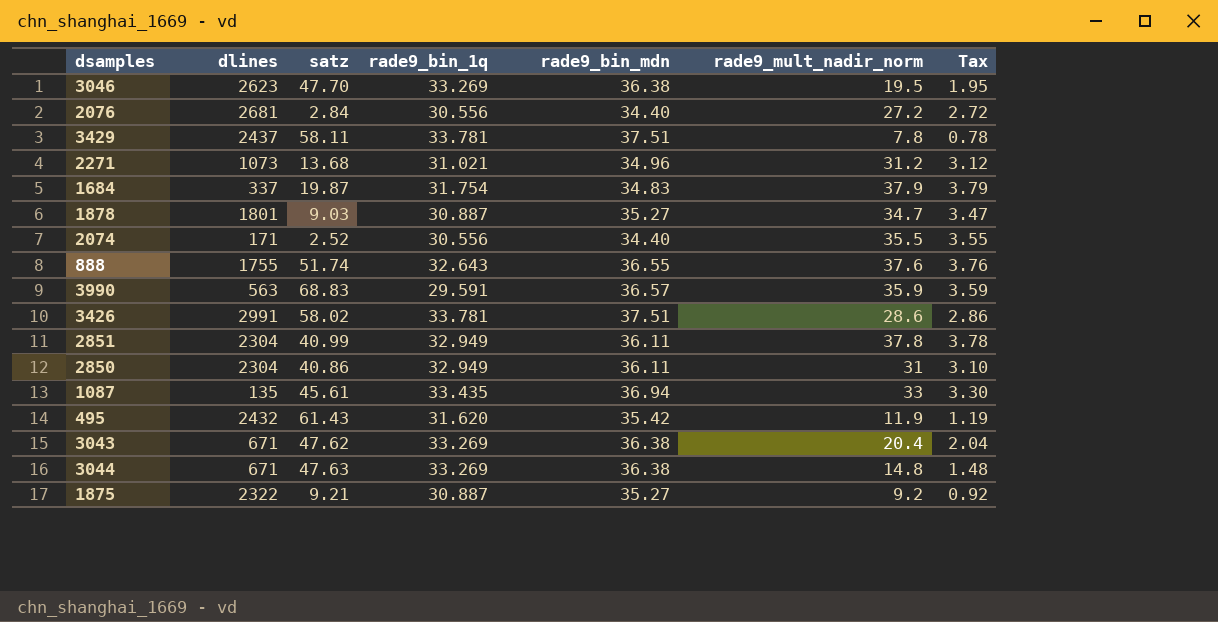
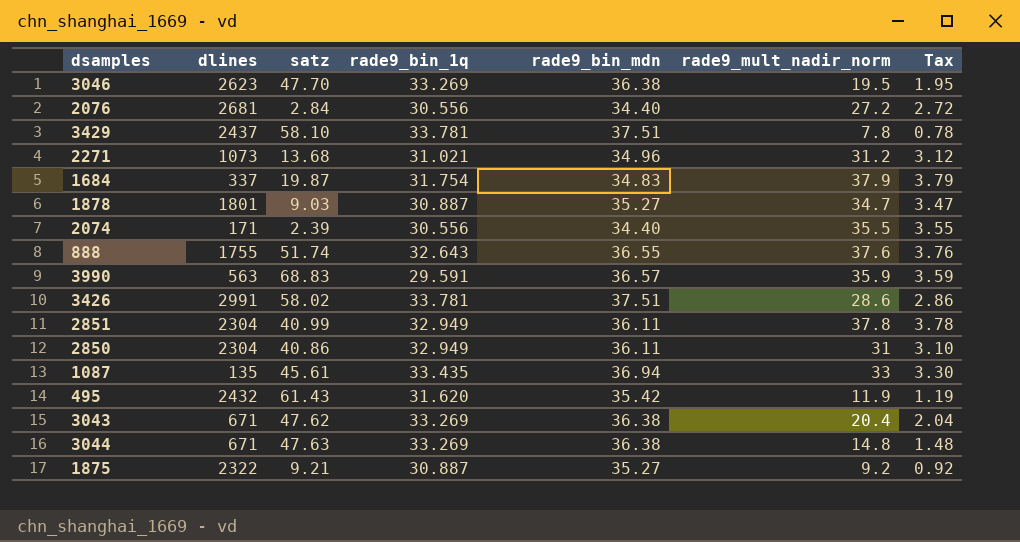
3429 | satz: 58.11 -> 58.10
2074 | satz: 2.52 -> 2.39

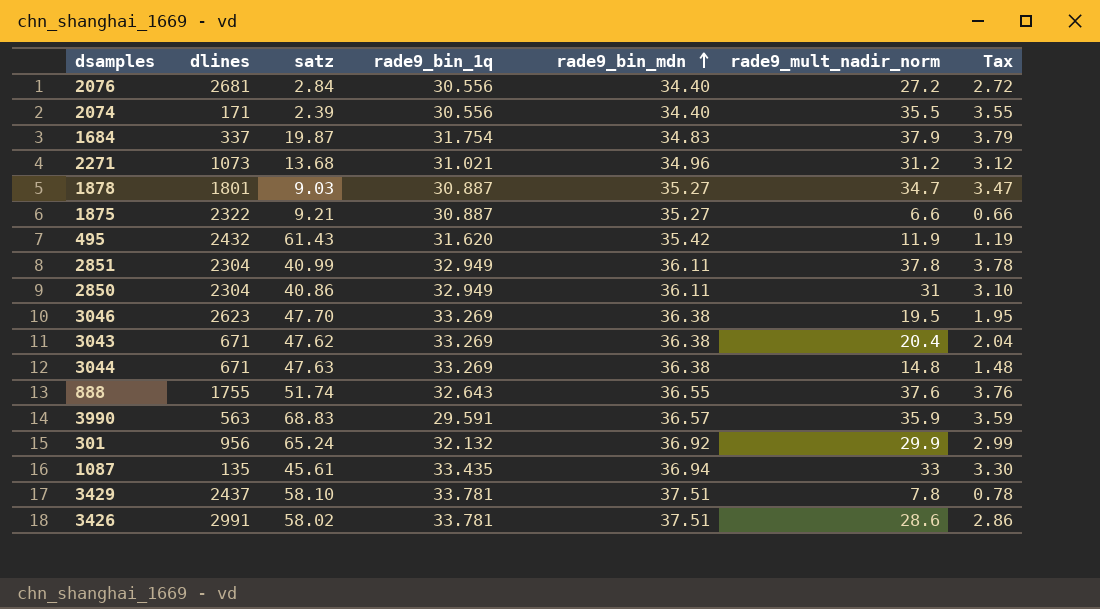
row order: none -> rade9_bin_mdn ascending
1875 | rade9_mult_nadir_norm: 9.2 -> 6.6
1875 | Tax: 0.92 -> 0.66
row 301: none -> 956 | 65.24 | 32.132 | 36.92 | 29.9 | 2.99

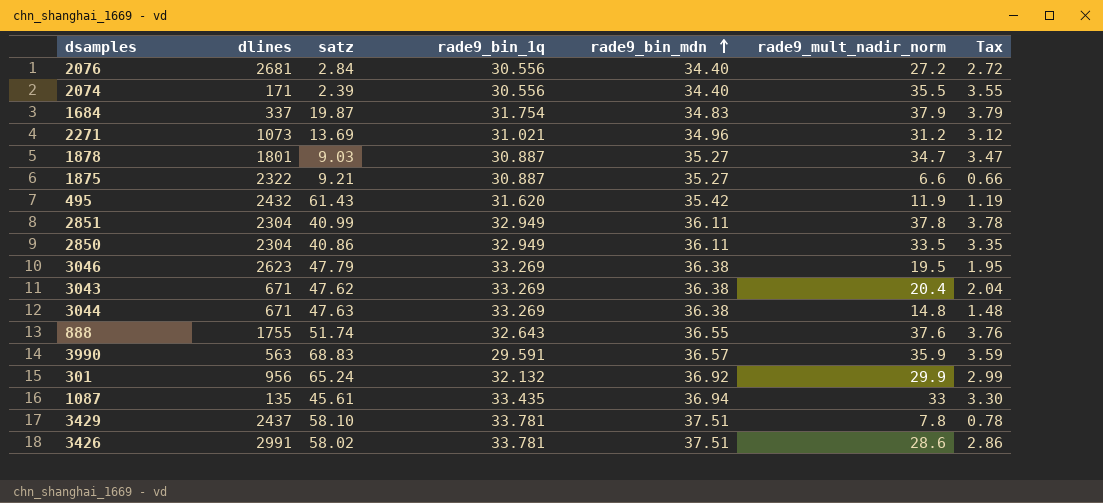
2271 | satz: 13.68 -> 13.69
2850 | rade9_mult_nadir_norm: 31 -> 33.5
2850 | Tax: 3.10 -> 3.35
3046 | satz: 47.70 -> 47.79

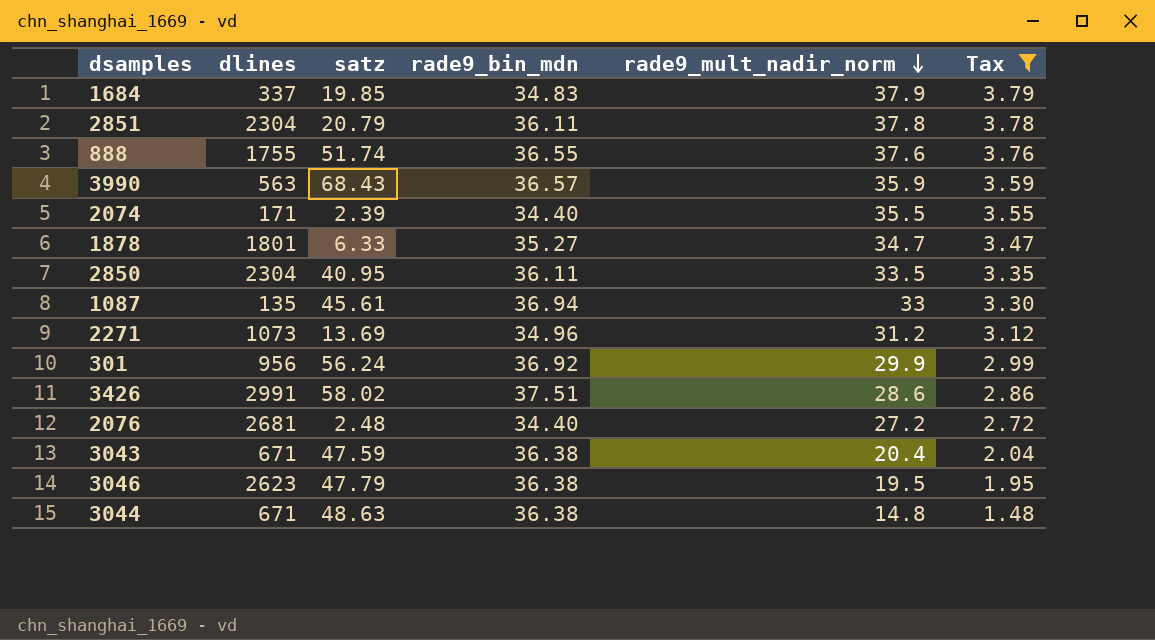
filter: none -> Tax >= 1.48
row order: rade9_bin_mdn ascending -> rade9_mult_nadir_norm descending
column rade9_bin_1q | position: 4 -> none
1684 | satz: 19.87 -> 19.85
2851 | satz: 40.99 -> 20.79
3990 | satz: 68.83 -> 68.43
1878 | satz: 9.03 -> 6.33
2850 | satz: 40.86 -> 40.95
301 | satz: 65.24 -> 56.24
2076 | satz: 2.84 -> 2.48
3043 | satz: 47.62 -> 47.59
3044 | satz: 47.63 -> 48.63

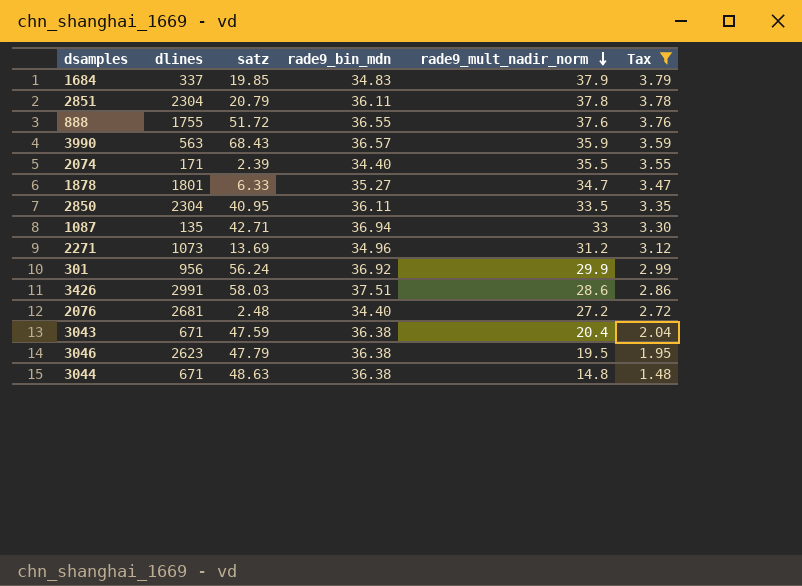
888 | satz: 51.74 -> 51.72
1087 | satz: 45.61 -> 42.71
3426 | satz: 58.02 -> 58.03

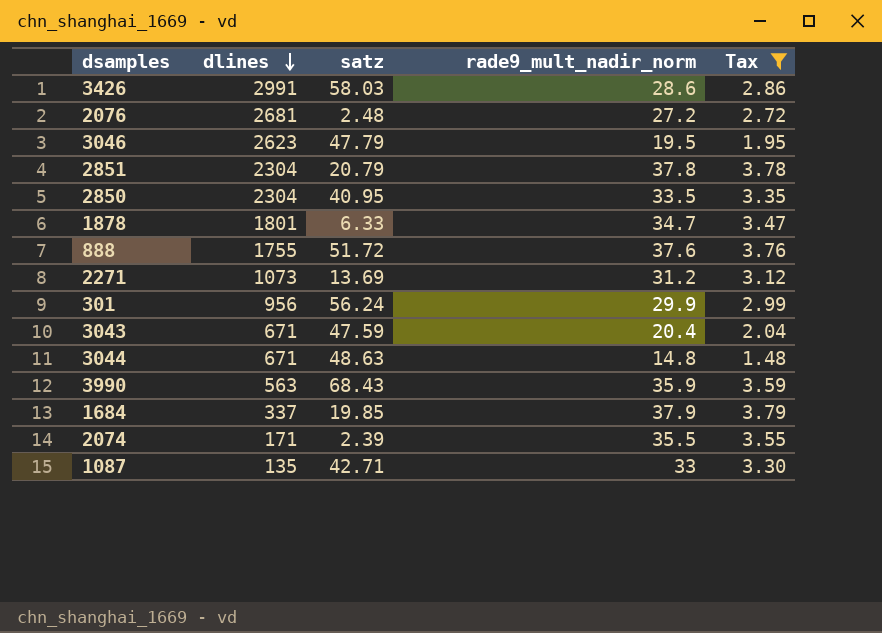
row order: rade9_mult_nadir_norm descending -> dlines descending
column rade9_bin_mdn | position: 4 -> none

